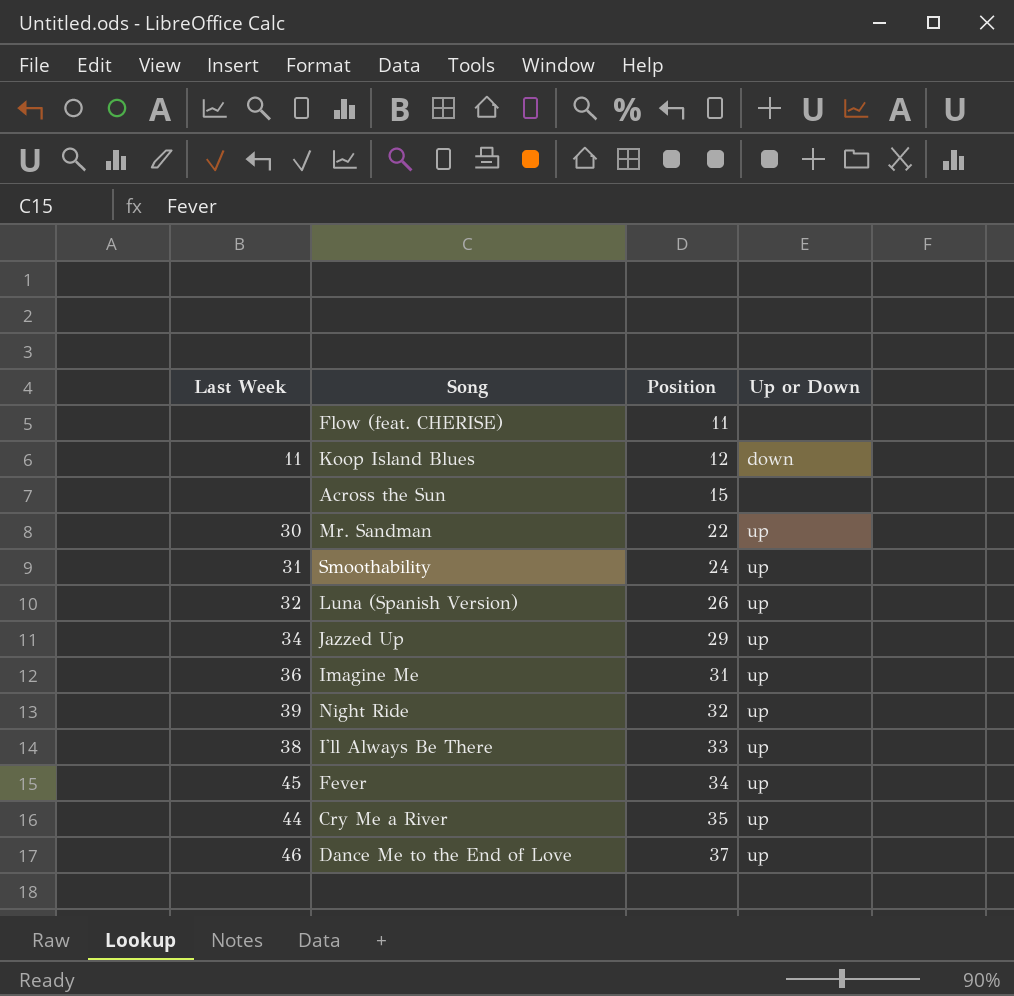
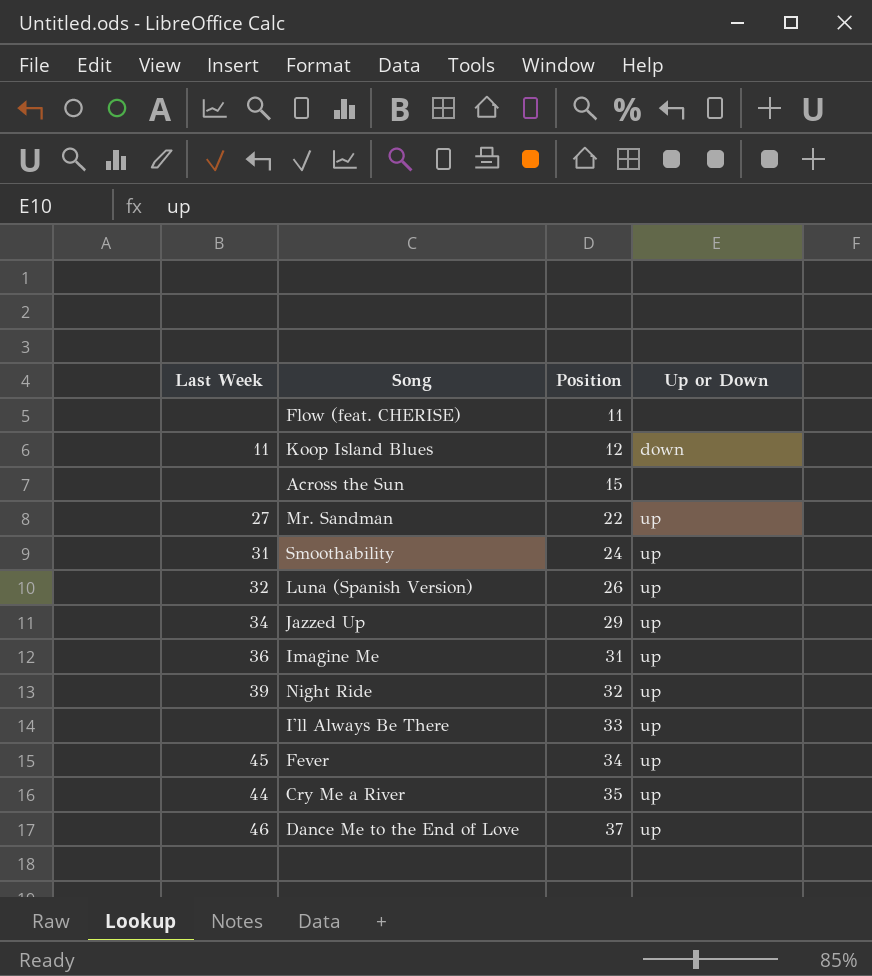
Mr. Sandman | Last Week: 30 -> 27
I'll Always Be There | Last Week: 38 -> none

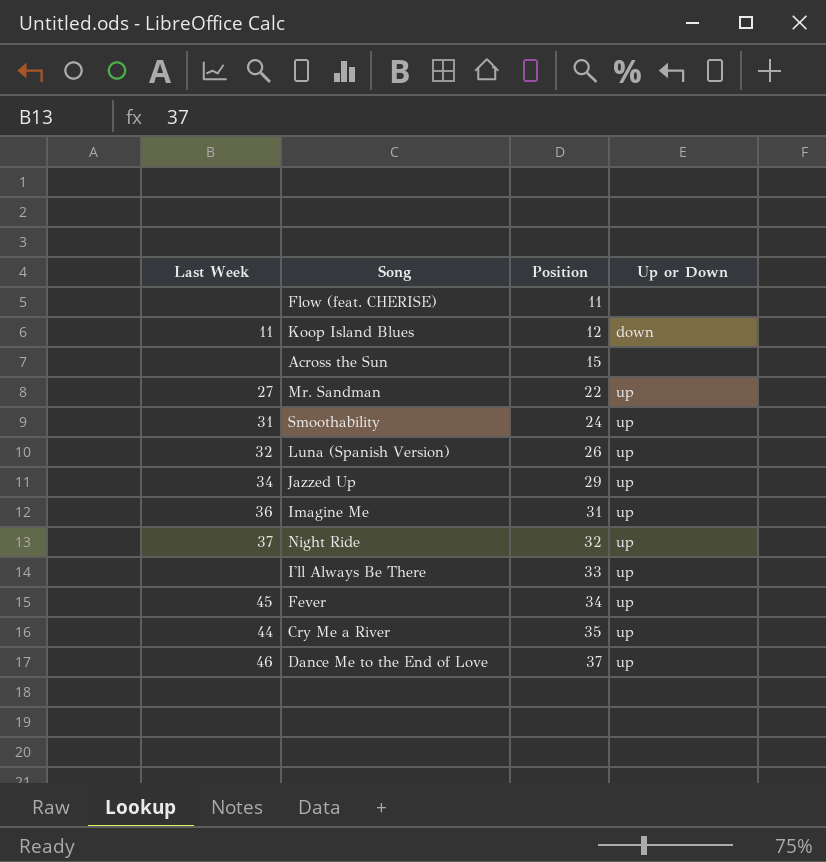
Night Ride | Last Week: 39 -> 37

